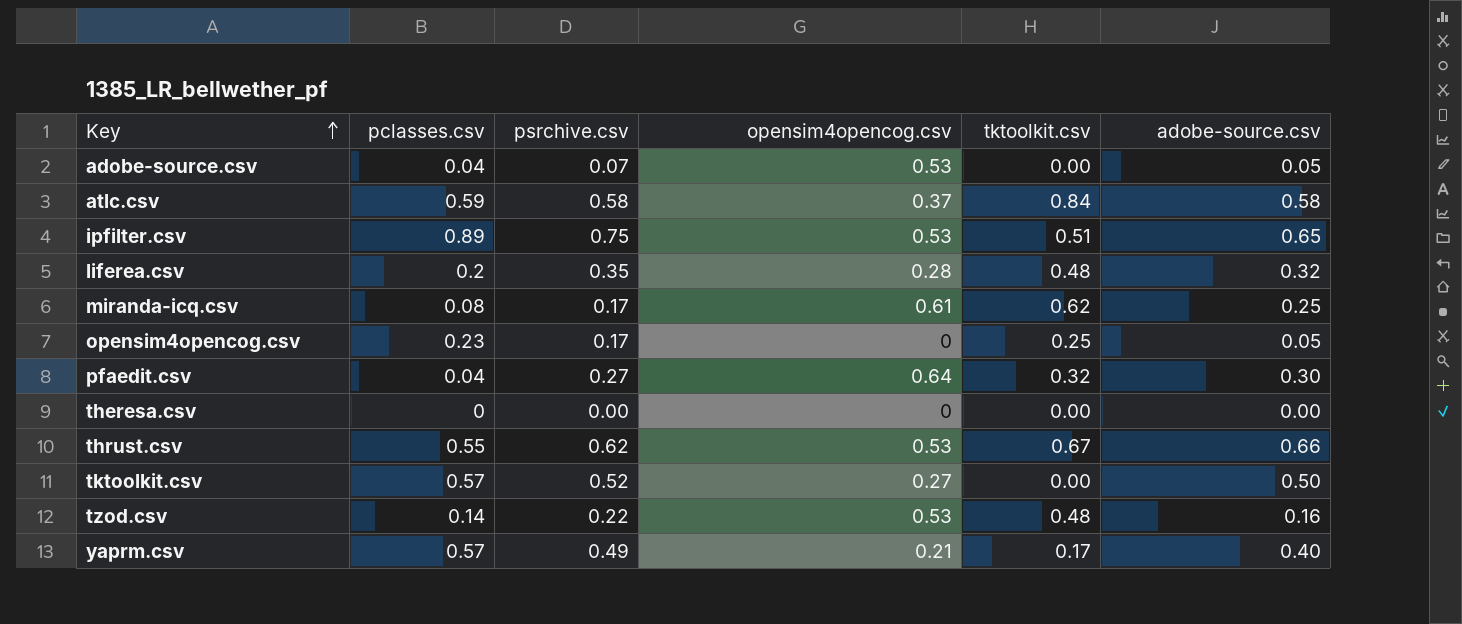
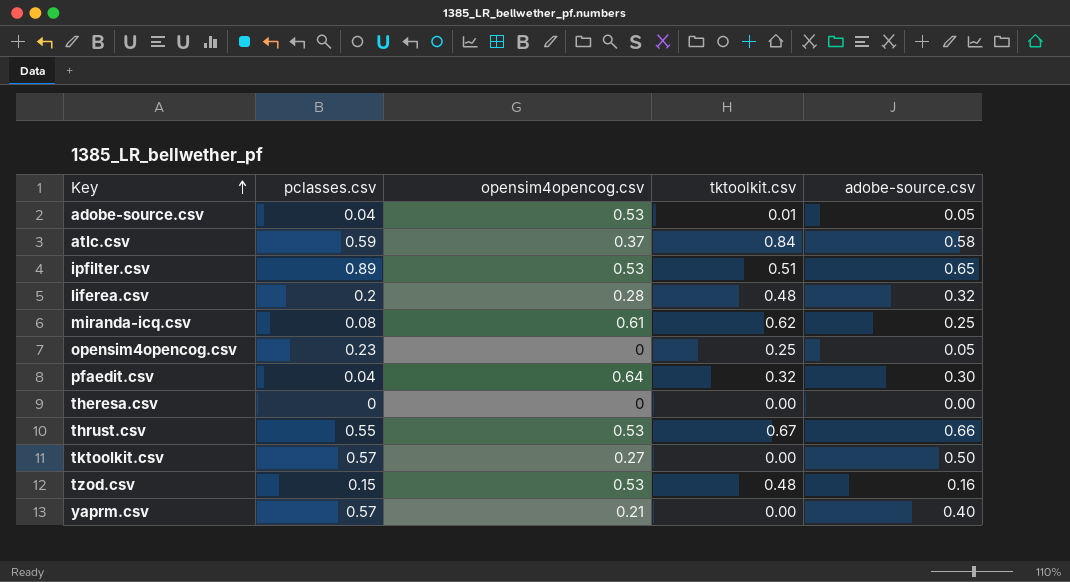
column psrchive.csv | position: 3 -> none
adobe-source.csv | tktoolkit.csv: 0.00 -> 0.01
tzod.csv | pclasses.csv: 0.14 -> 0.15
yaprm.csv | tktoolkit.csv: 0.17 -> 0.00

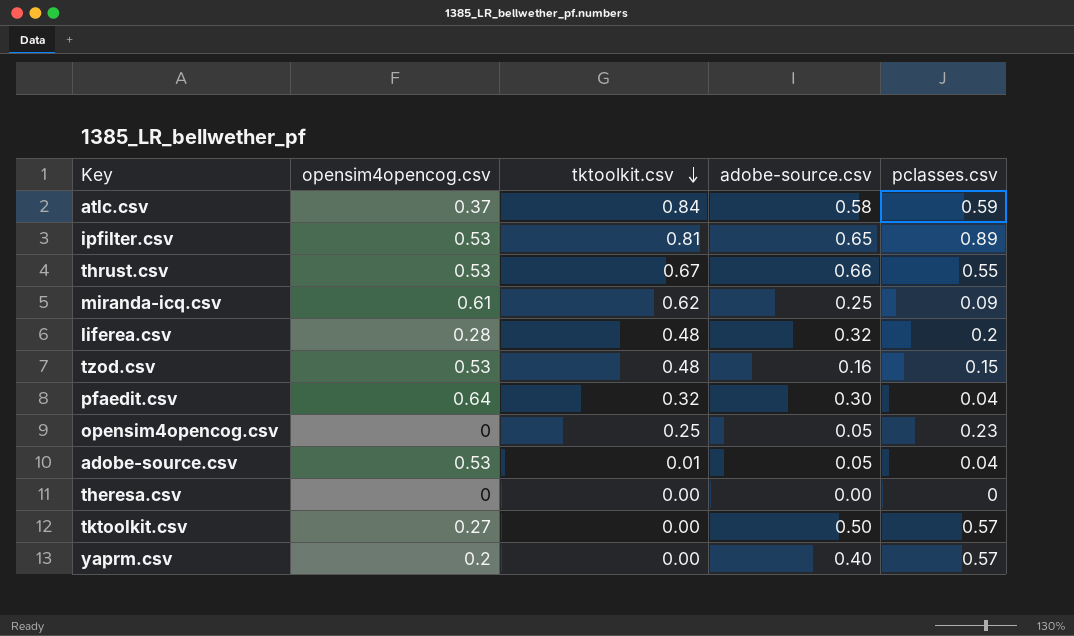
row order: Key ascending -> tktoolkit.csv descending
column pclasses.csv | position: 2 -> 5
ipfilter.csv | tktoolkit.csv: 0.51 -> 0.81
miranda-icq.csv | pclasses.csv: 0.08 -> 0.09
yaprm.csv | opensim4opencog.csv: 0.21 -> 0.2

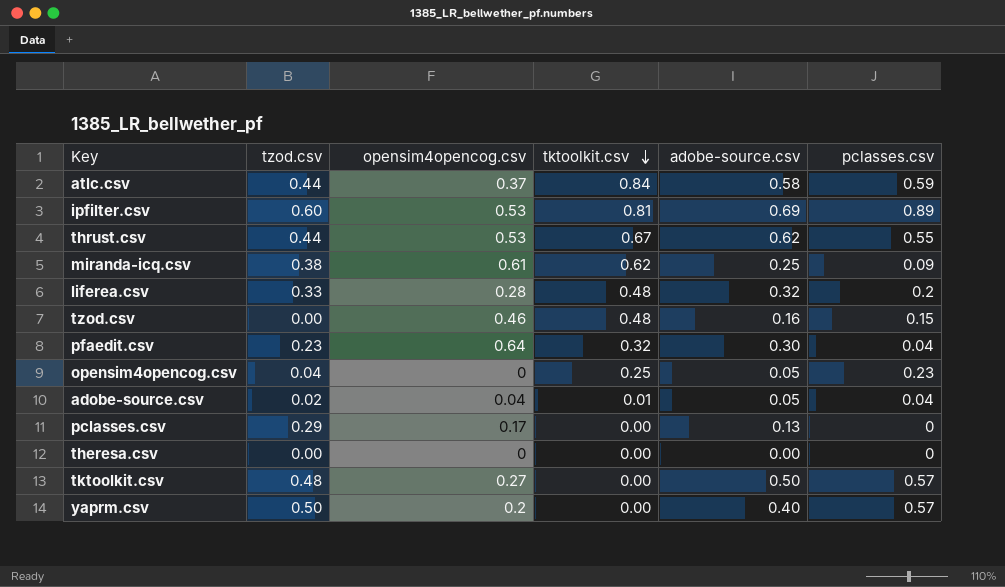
column tzod.csv | position: none -> 2
ipfilter.csv | adobe-source.csv: 0.65 -> 0.69
thrust.csv | adobe-source.csv: 0.66 -> 0.62
tzod.csv | opensim4opencog.csv: 0.53 -> 0.46
adobe-source.csv | opensim4opencog.csv: 0.53 -> 0.04
row pclasses.csv: none -> 0.29 | 0.17 | 0.00 | 0.13 | 0

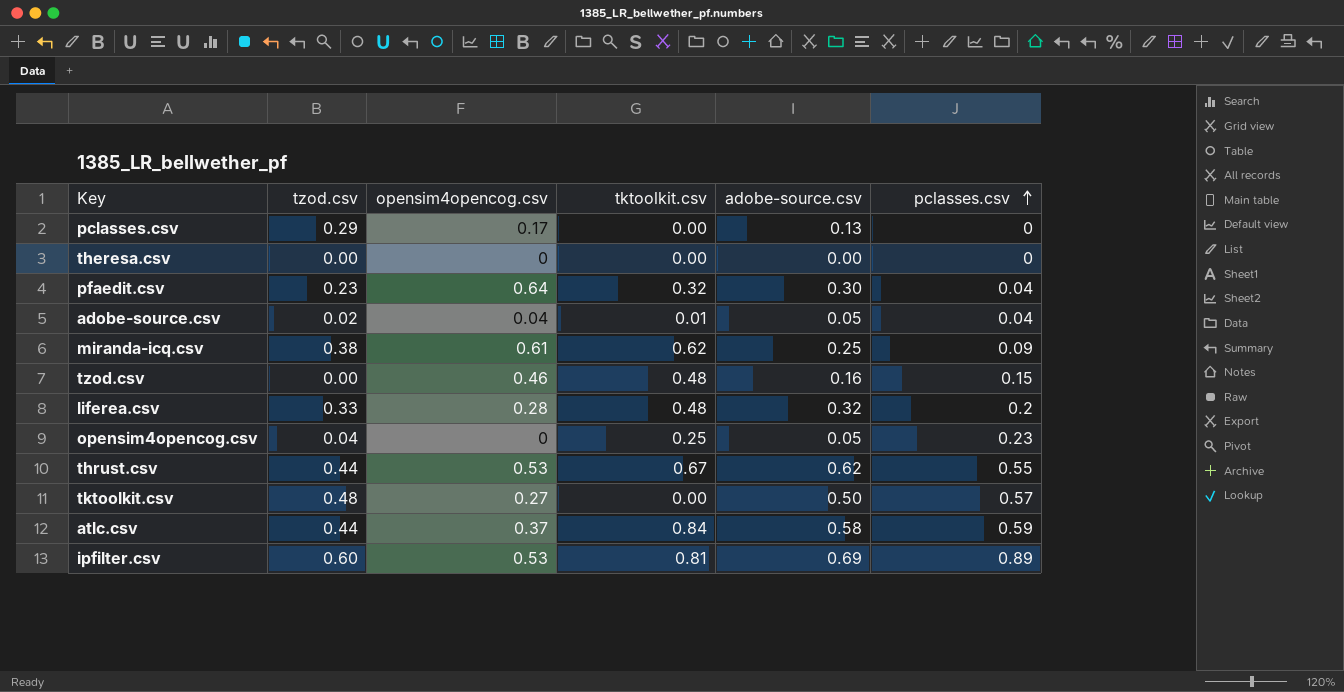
row order: tktoolkit.csv descending -> pclasses.csv ascending
row yaprm.csv: 0.50 | 0.2 | 0.00 | 0.40 | 0.57 -> none

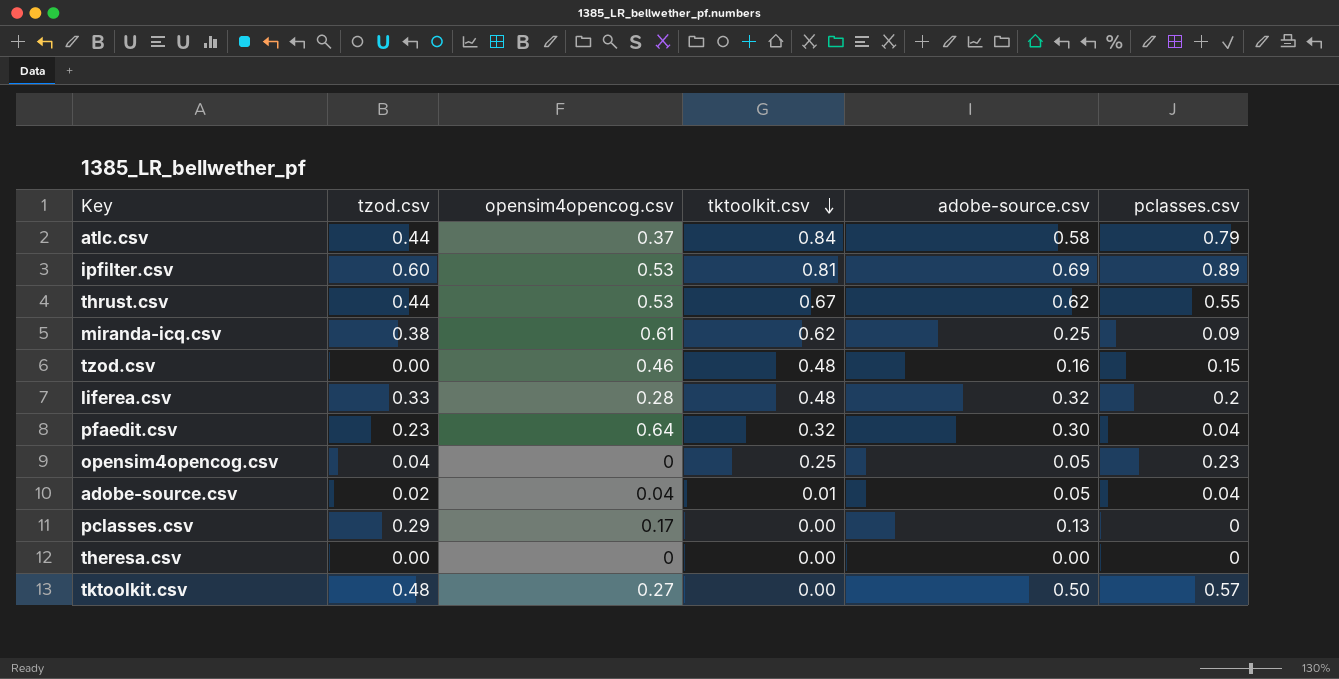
row order: pclasses.csv ascending -> tktoolkit.csv descending
atlc.csv | pclasses.csv: 0.59 -> 0.79

